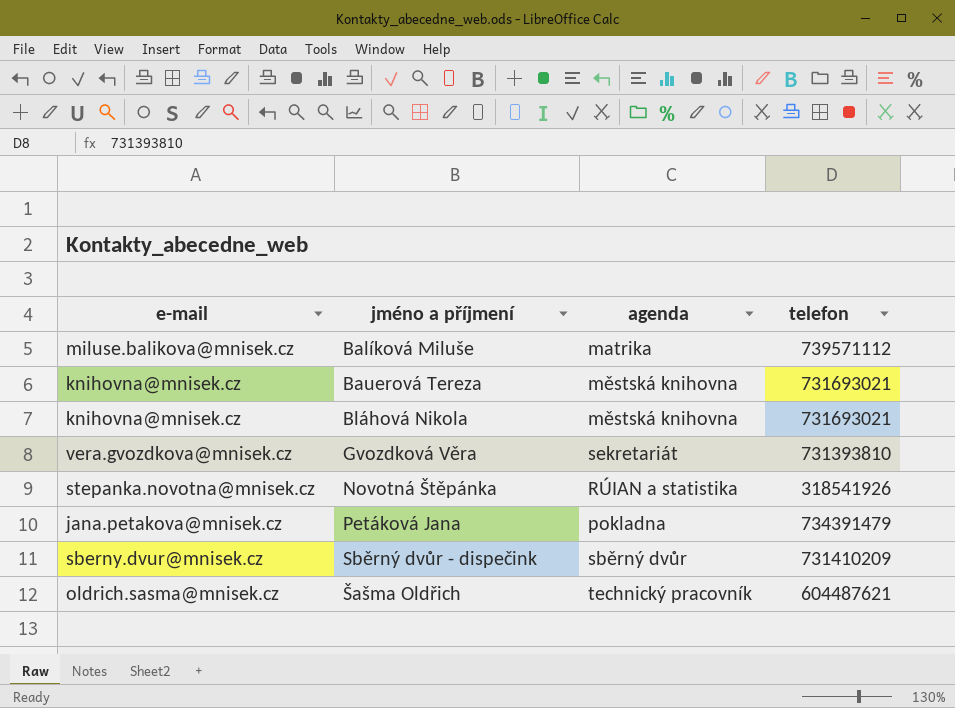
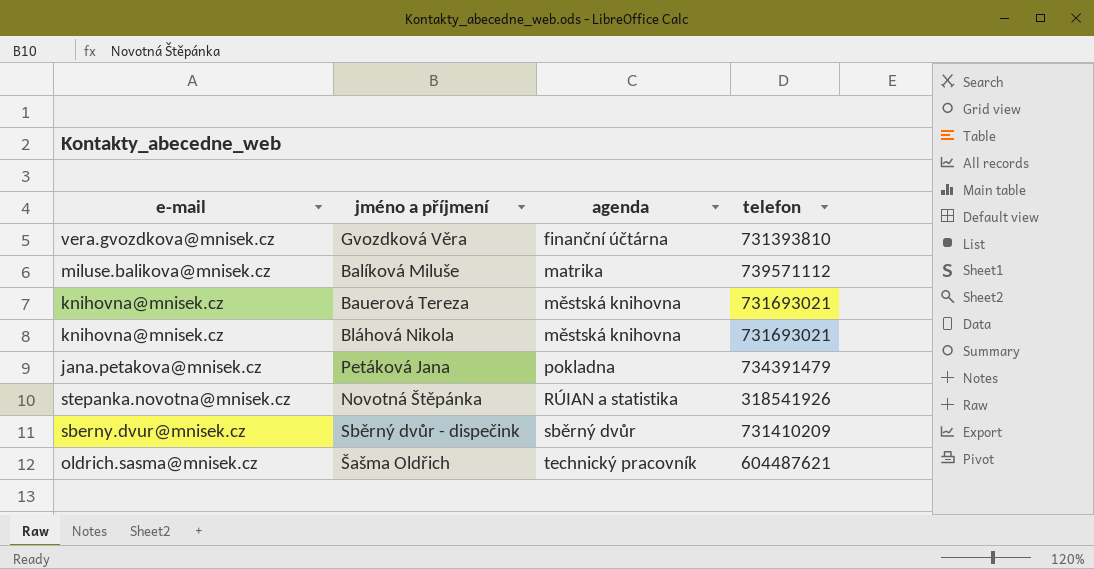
row order: none -> agenda ascending
Gvozdková Věra | agenda: sekretariát -> finanční účtárna

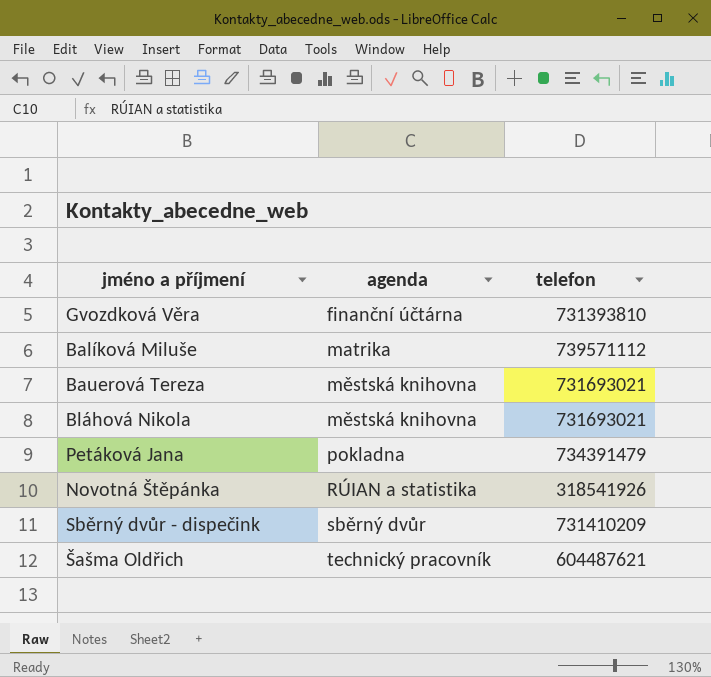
column e-mail | position: 1 -> none

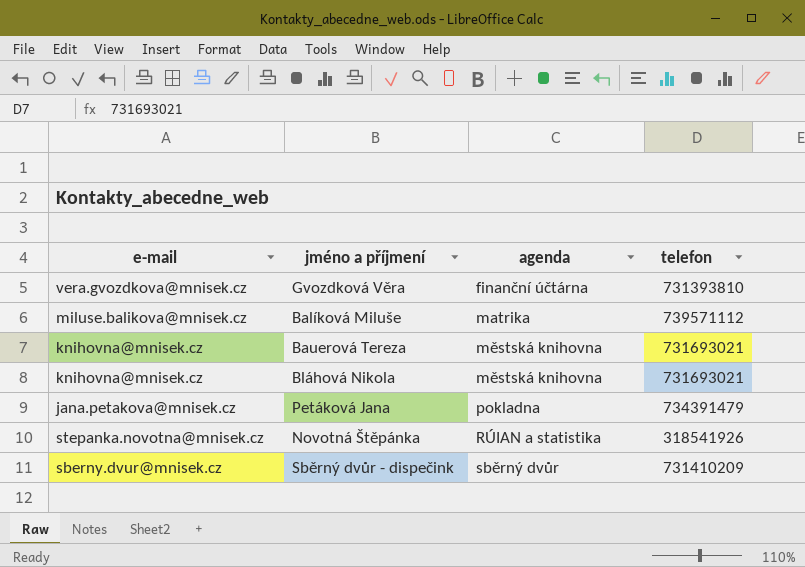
column e-mail | position: none -> 1
row Šašma Oldřich: technický pracovník | 604487621 -> none

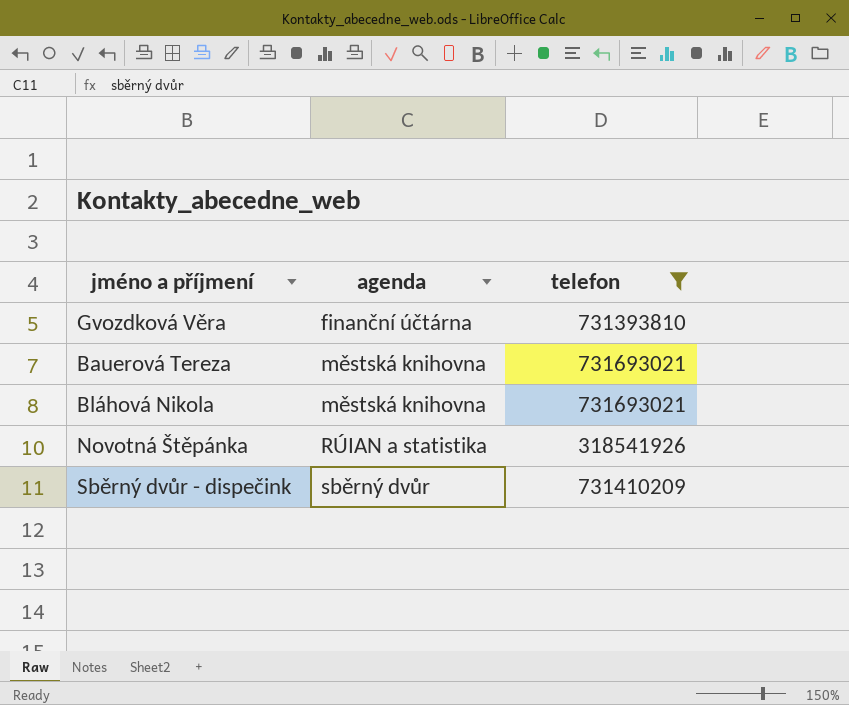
filter: none -> telefon <= 731693021
column e-mail | position: 1 -> none

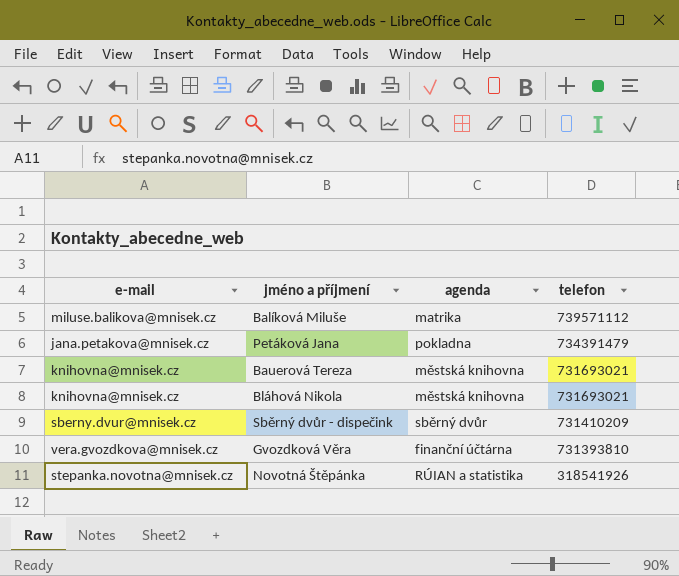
filter: telefon <= 731693021 -> none
row order: agenda ascending -> telefon descending
column e-mail | position: none -> 1

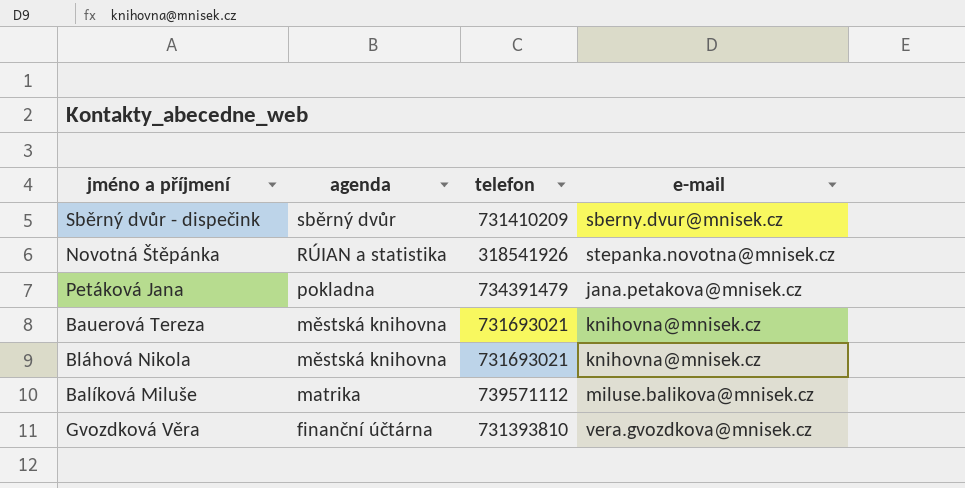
row order: telefon descending -> agenda descending
column e-mail | position: 1 -> 4

